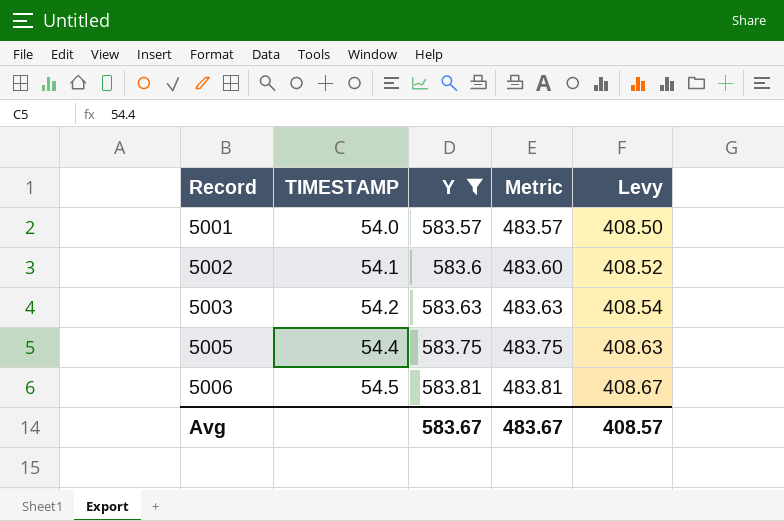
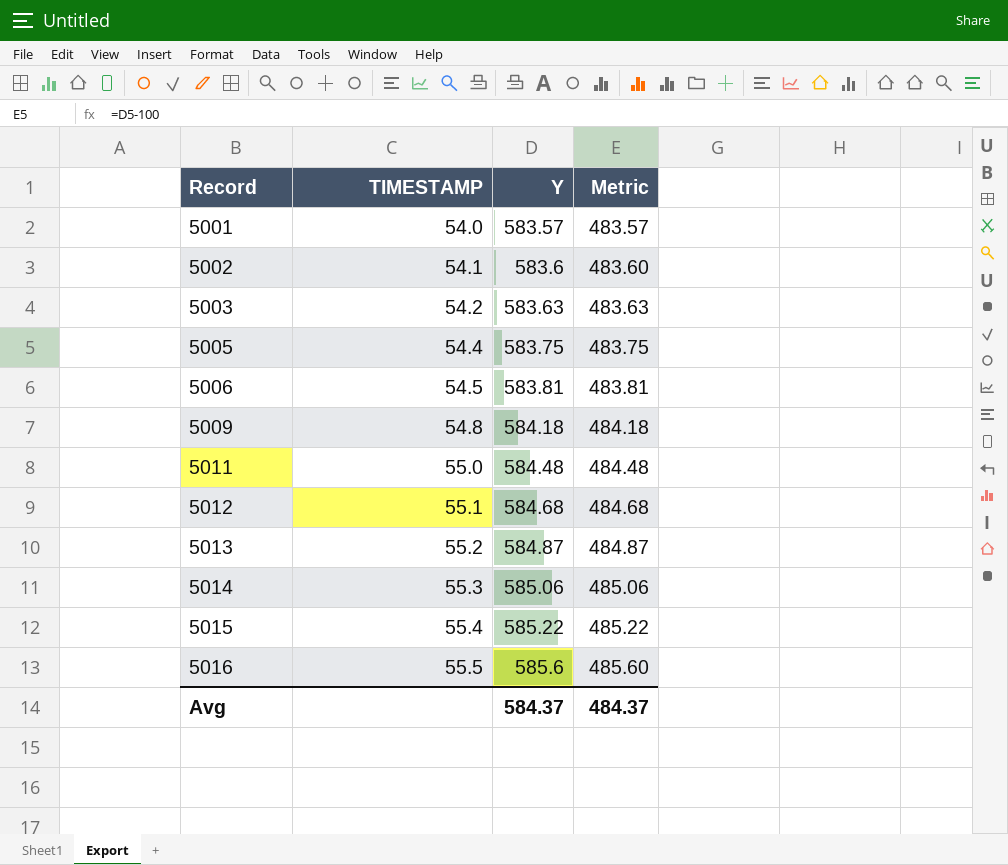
filter: Y <= 583.81 -> none
column Levy | formula: [Y] * 0.7 -> none
Avg | Y: 583.67 -> 584.37
Avg | Metric: 483.67 -> 484.37

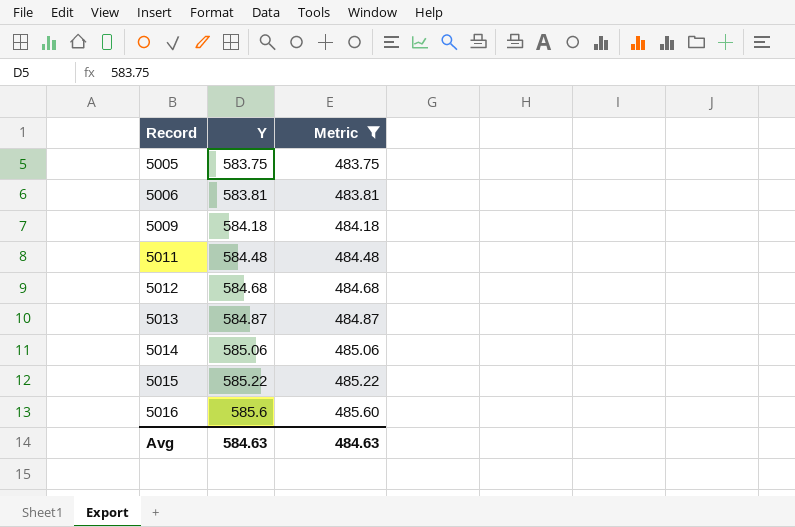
filter: none -> Metric >= 483.75
column TIMESTAMP | position: 2 -> none
Avg | Y: 584.37 -> 584.63
Avg | Metric: 484.37 -> 484.63

